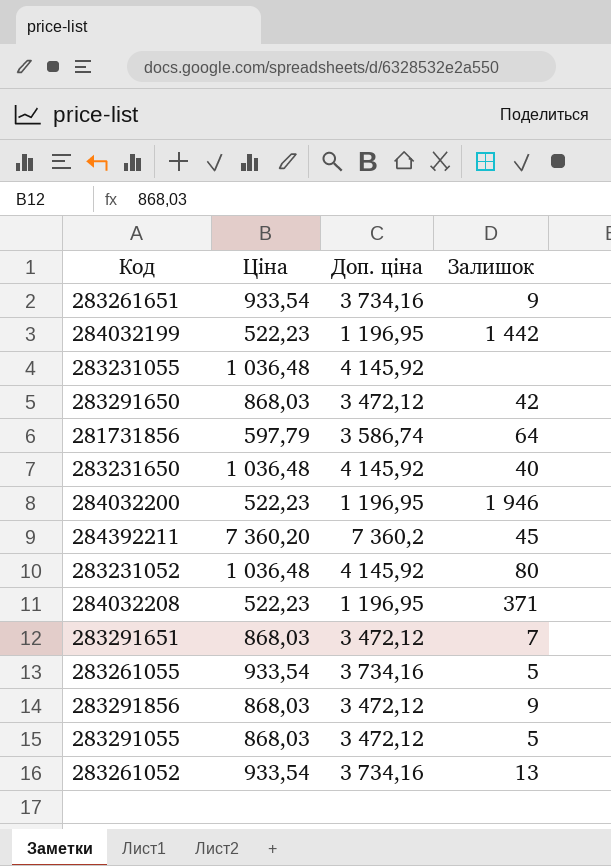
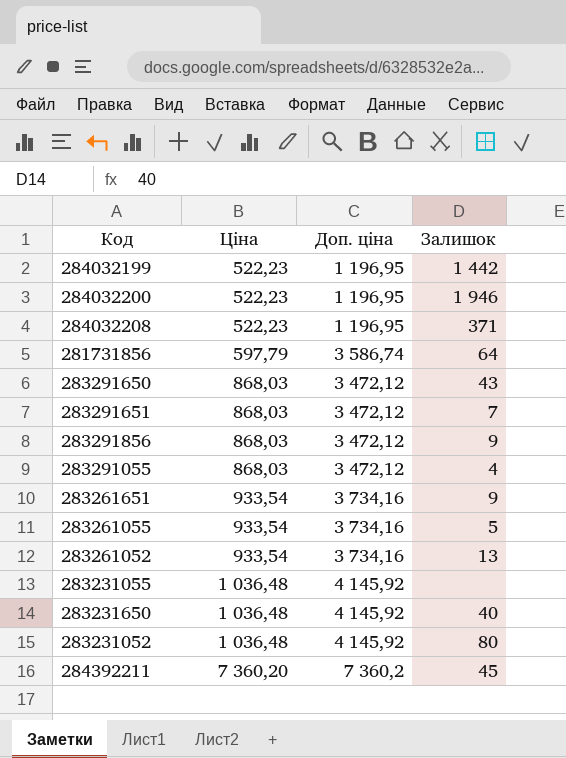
row order: none -> Ціна ascending
283291650 | Залишок: 42 -> 43
283291055 | Залишок: 5 -> 4

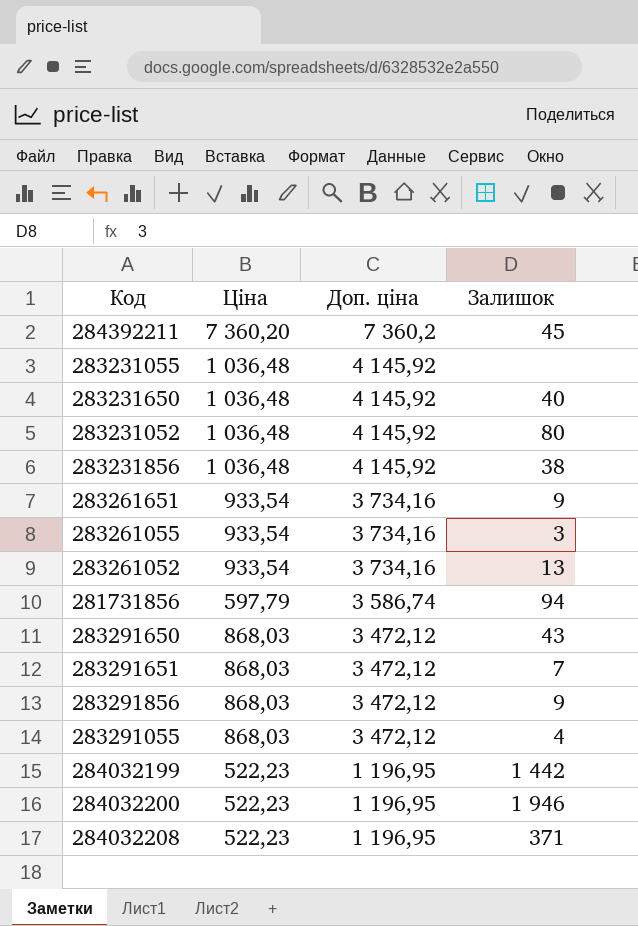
row order: Ціна ascending -> Доп. ціна descending
row 283231856: none -> 1 036,48 | 4 145,92 | 38
283261055 | Залишок: 5 -> 3
281731856 | Залишок: 64 -> 94

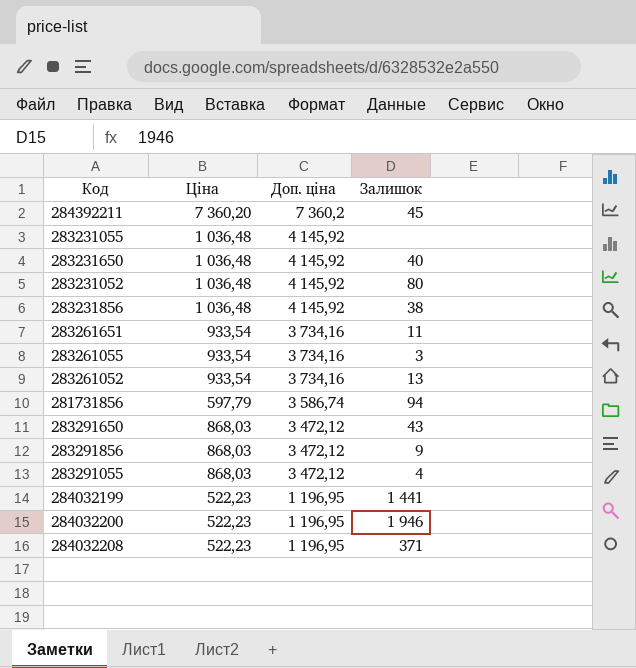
row 283291651: 868,03 | 3 472,12 | 7 -> none
283261651 | Залишок: 9 -> 11
284032199 | Залишок: 1 442 -> 1 441

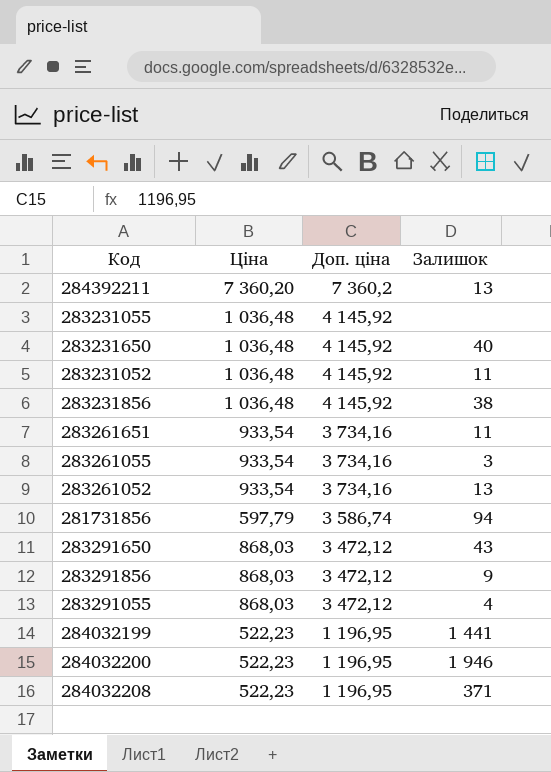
284392211 | Залишок: 45 -> 13
283231052 | Залишок: 80 -> 11

